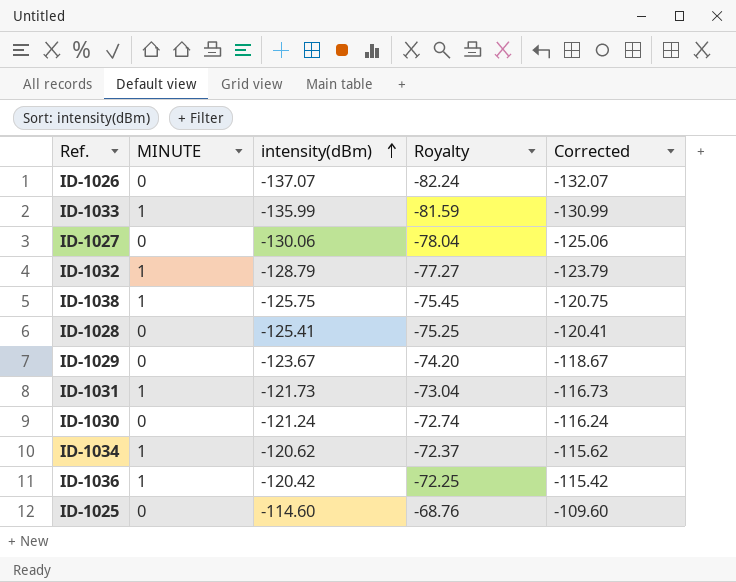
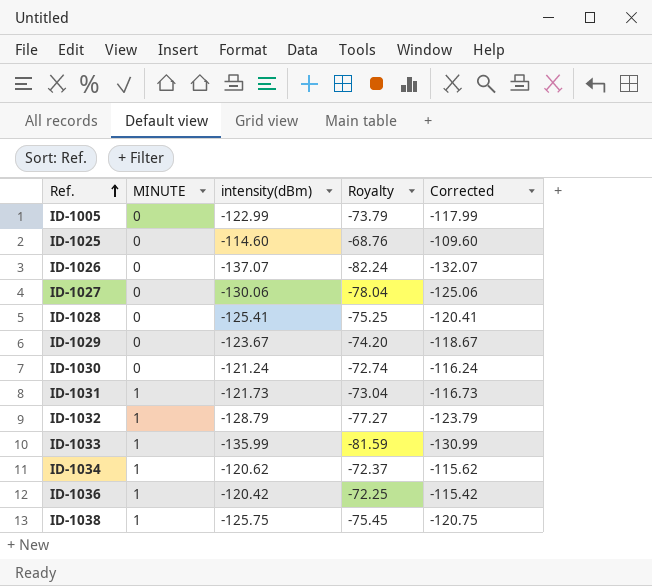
row order: intensity(dBm) ascending -> Ref. ascending
row ID-1005: none -> 0 | -122.99 | -73.79 | -117.99

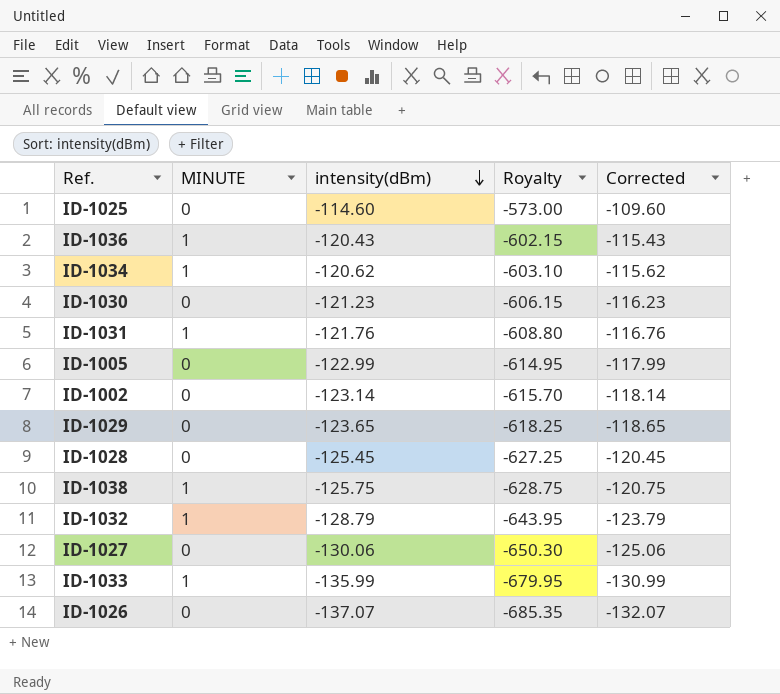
row order: Ref. ascending -> intensity(dBm) descending
column Royalty | formula: [intensity(dBm)] * 0.6 -> [intensity(dBm)] * 5
ID-1036 | intensity(dBm): -120.42 -> -120.43
ID-1036 | Corrected: -115.42 -> -115.43
ID-1030 | intensity(dBm): -121.24 -> -121.23
ID-1030 | Corrected: -116.24 -> -116.23
ID-1031 | intensity(dBm): -121.73 -> -121.76
ID-1031 | Corrected: -116.73 -> -116.76
row ID-1002: none -> 0 | -123.14 | -615.70 | -118.14
ID-1029 | intensity(dBm): -123.67 -> -123.65
ID-1029 | Corrected: -118.67 -> -118.65
ID-1028 | intensity(dBm): -125.41 -> -125.45
ID-1028 | Corrected: -120.41 -> -120.45

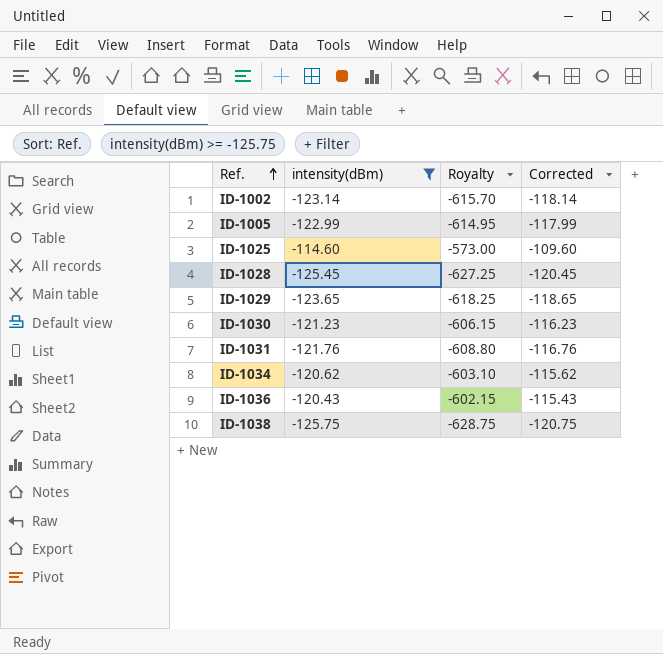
filter: none -> intensity(dBm) >= -125.75
row order: intensity(dBm) descending -> Ref. ascending
column MINUTE | position: 2 -> none

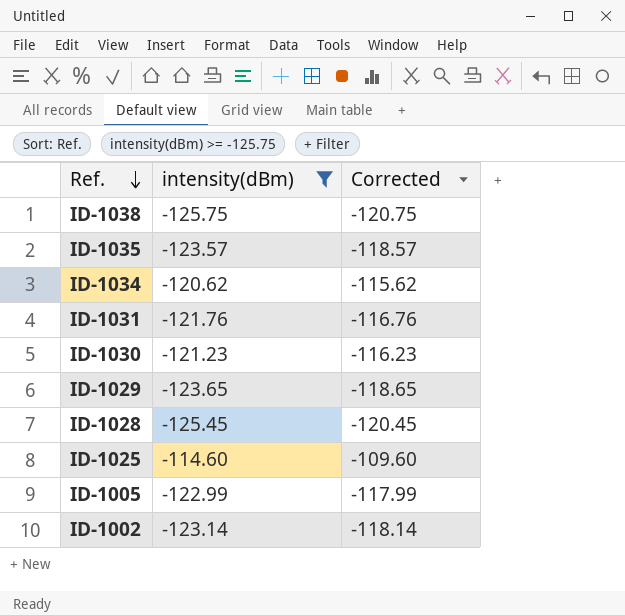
row order: Ref. ascending -> Ref. descending
column Royalty | formula: [intensity(dBm)] * 5 -> none
row ID-1036: -120.43 | -602.15 | -115.43 -> none
row ID-1035: none -> -123.57 | -118.57

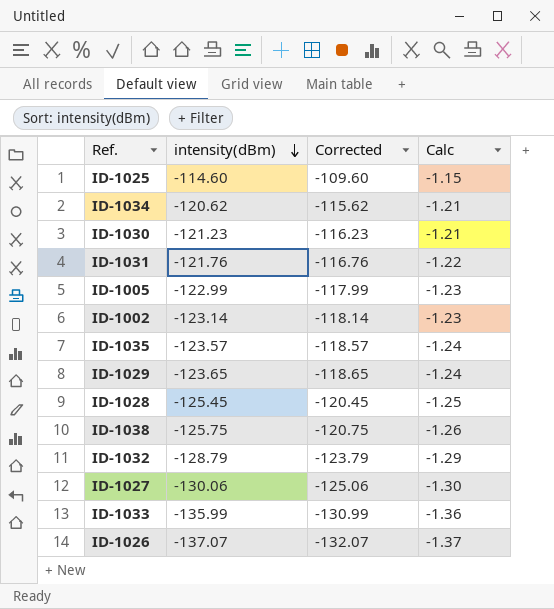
filter: intensity(dBm) >= -125.75 -> none
row order: Ref. descending -> intensity(dBm) descending
column Calc | formula: none -> [intensity(dBm)] * 0.01

